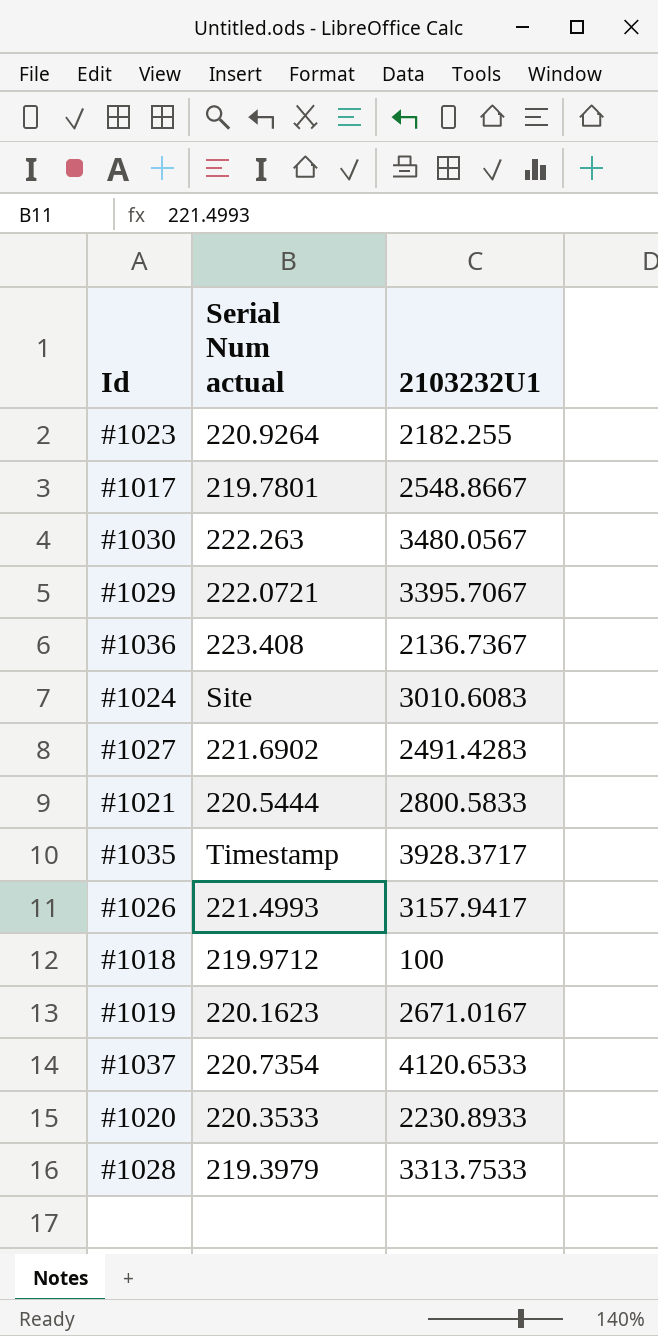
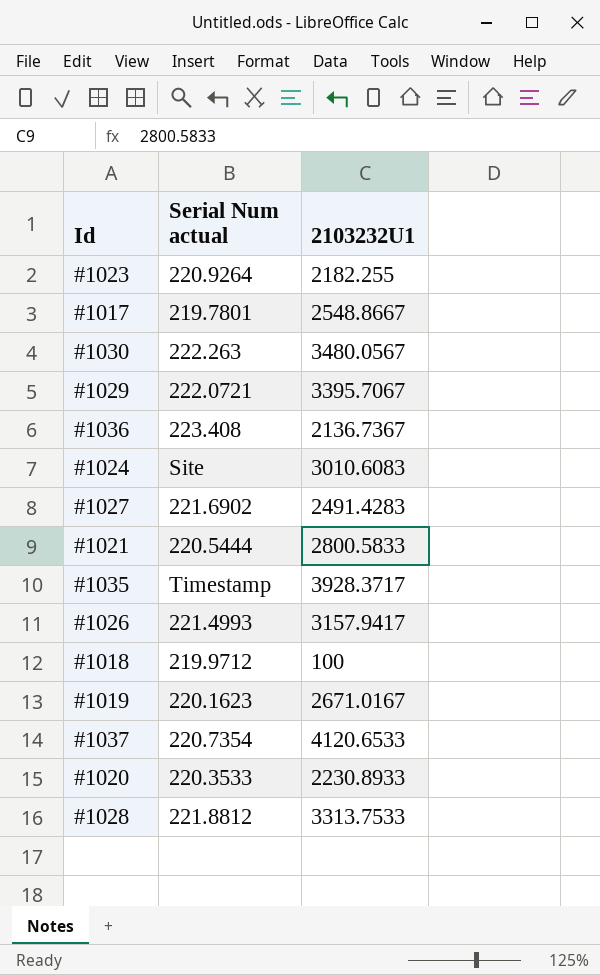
#1028 | Serial Num actual: 219.3979 -> 221.8812

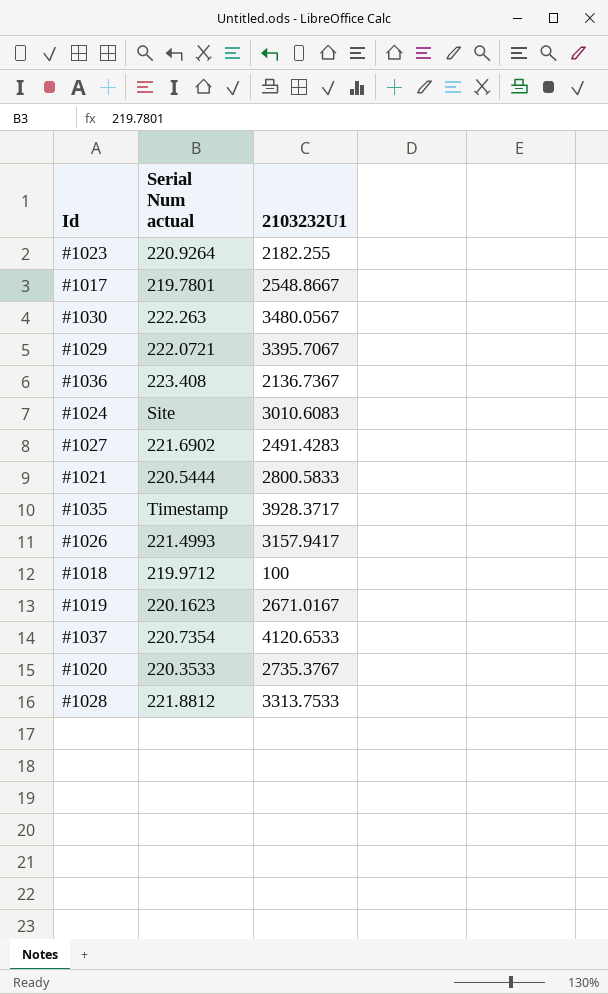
#1020 | 2103232U1: 2230.8933 -> 2735.3767

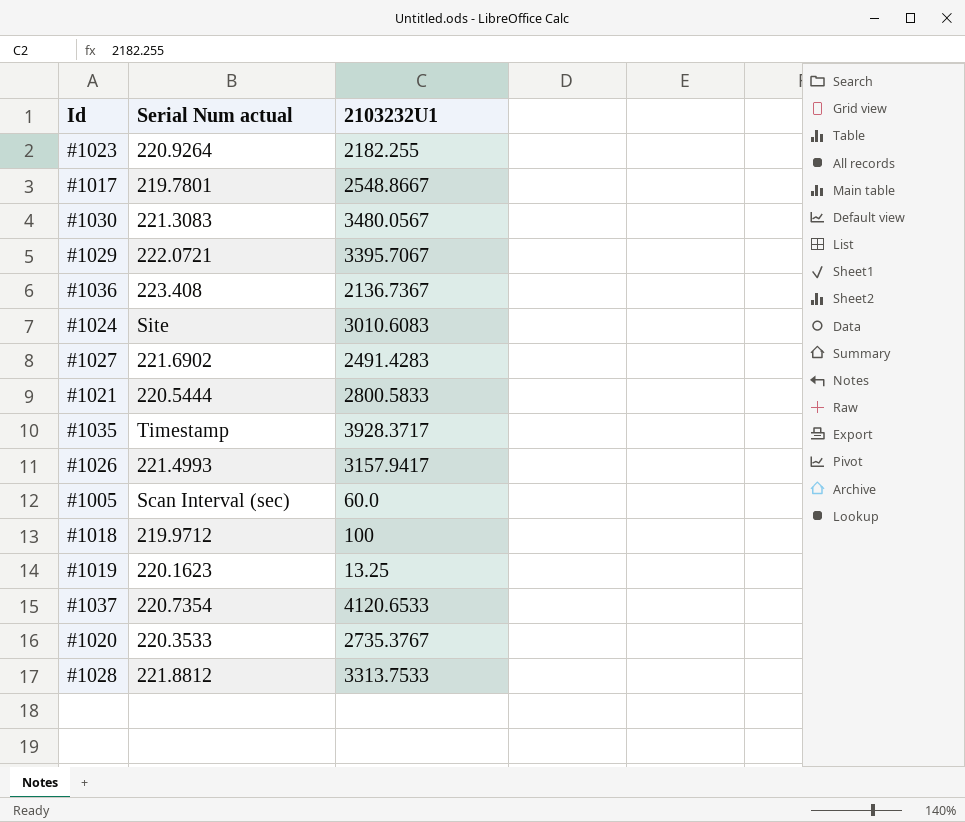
#1030 | Serial Num actual: 222.263 -> 221.3083
row #1005: none -> Scan Interval (sec) | 60.0
#1019 | 2103232U1: 2671.0167 -> 13.25

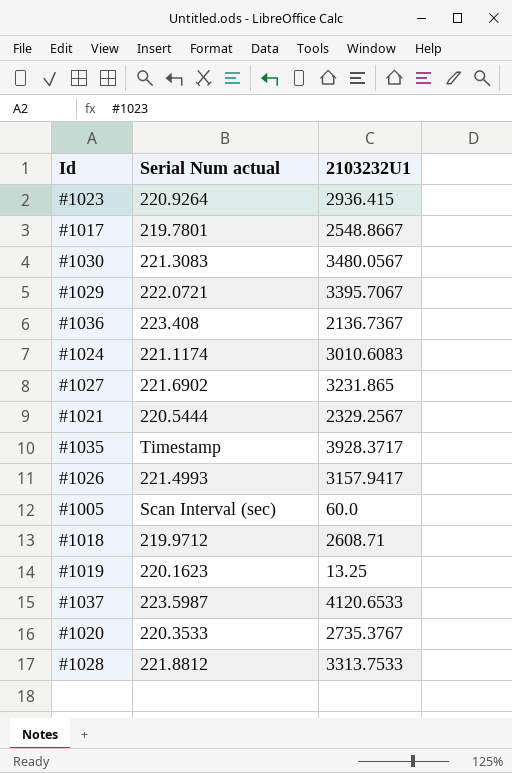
#1023 | 2103232U1: 2182.255 -> 2936.415
#1024 | Serial Num actual: Site -> 221.1174
#1027 | 2103232U1: 2491.4283 -> 3231.865
#1021 | 2103232U1: 2800.5833 -> 2329.2567
#1018 | 2103232U1: 100 -> 2608.71
#1037 | Serial Num actual: 220.7354 -> 223.5987

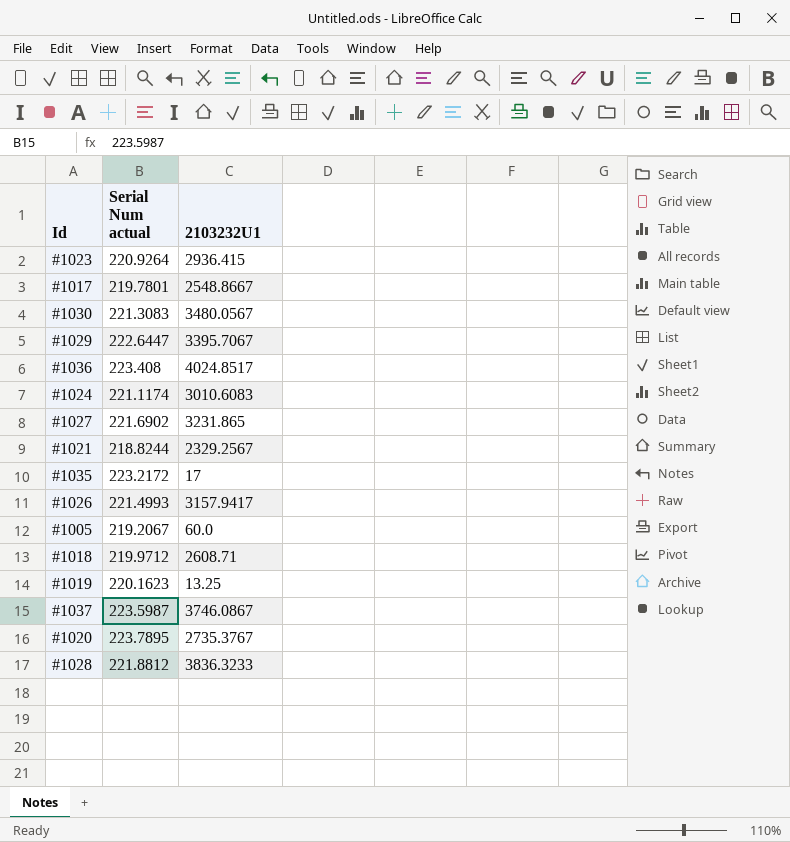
#1029 | Serial Num actual: 222.0721 -> 222.6447
#1036 | 2103232U1: 2136.7367 -> 4024.8517
#1021 | Serial Num actual: 220.5444 -> 218.8244
#1035 | Serial Num actual: Timestamp -> 223.2172
#1035 | 2103232U1: 3928.3717 -> 17
#1005 | Serial Num actual: Scan Interval (sec) -> 219.2067
#1037 | 2103232U1: 4120.6533 -> 3746.0867
#1020 | Serial Num actual: 220.3533 -> 223.7895
#1028 | 2103232U1: 3313.7533 -> 3836.3233

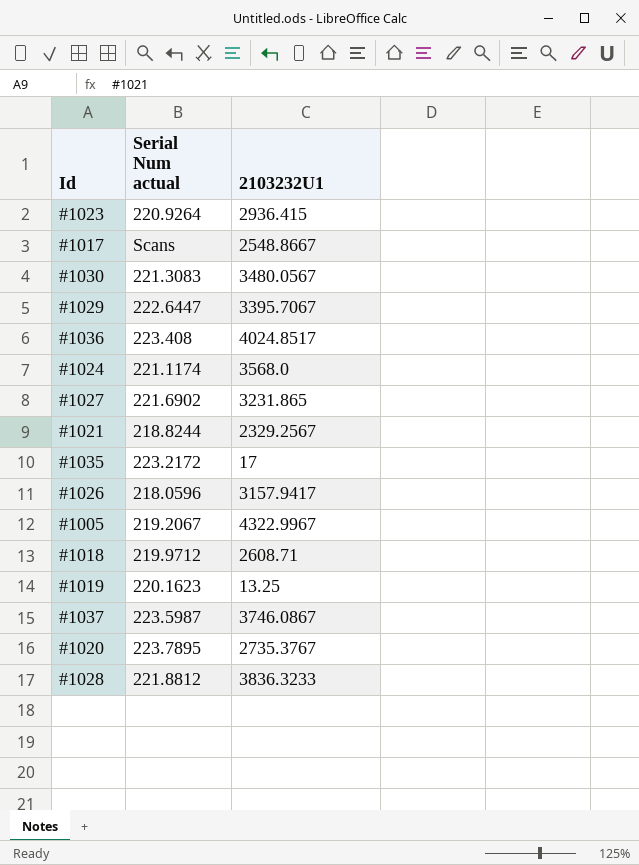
#1017 | Serial Num actual: 219.7801 -> Scans
#1024 | 2103232U1: 3010.6083 -> 3568.0
#1026 | Serial Num actual: 221.4993 -> 218.0596
#1005 | 2103232U1: 60.0 -> 4322.9967

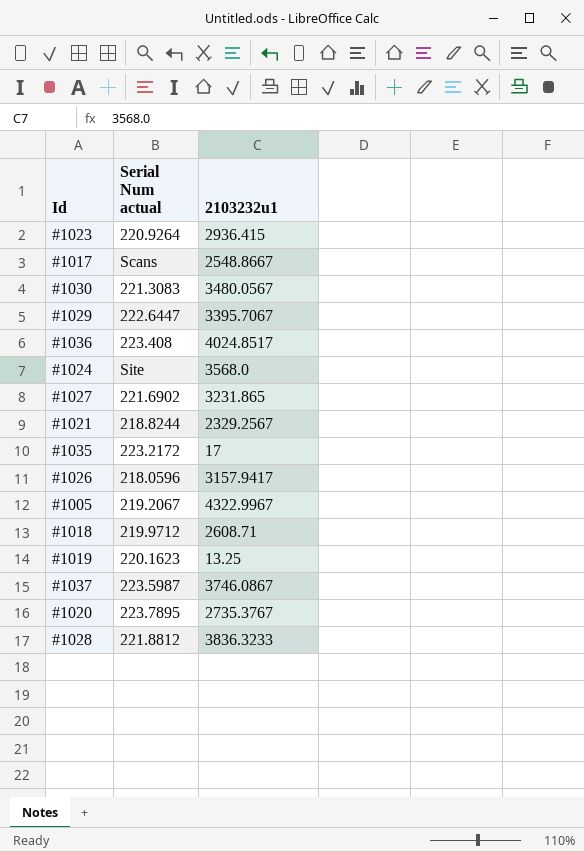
column name: 2103232U1 -> 2103232u1
#1024 | Serial Num actual: 221.1174 -> Site

